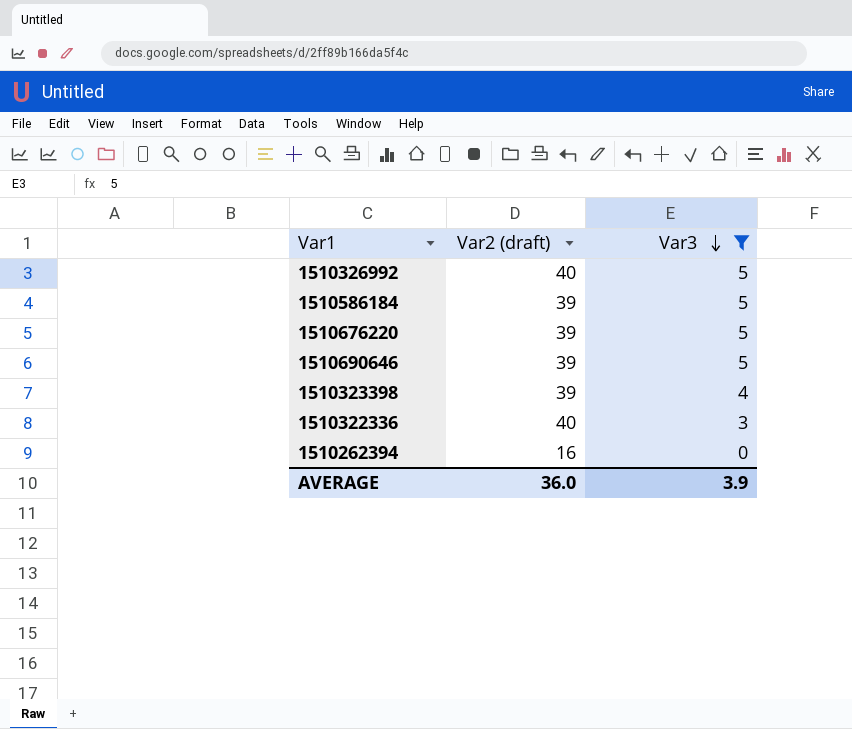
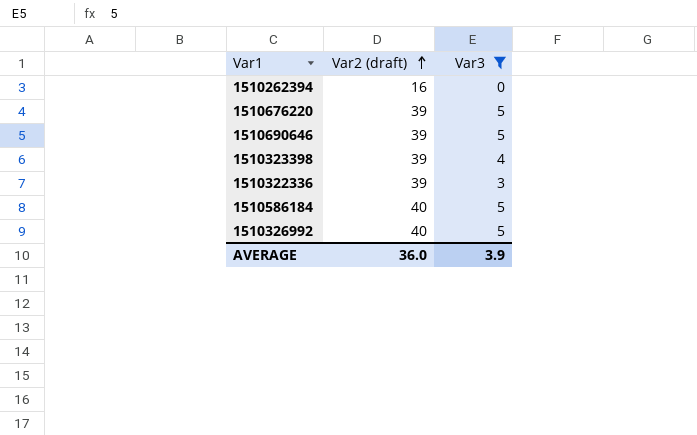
row order: Var3 descending -> Var2 (draft) ascending
1510322336 | Var2 (draft): 40 -> 39
1510586184 | Var2 (draft): 39 -> 40

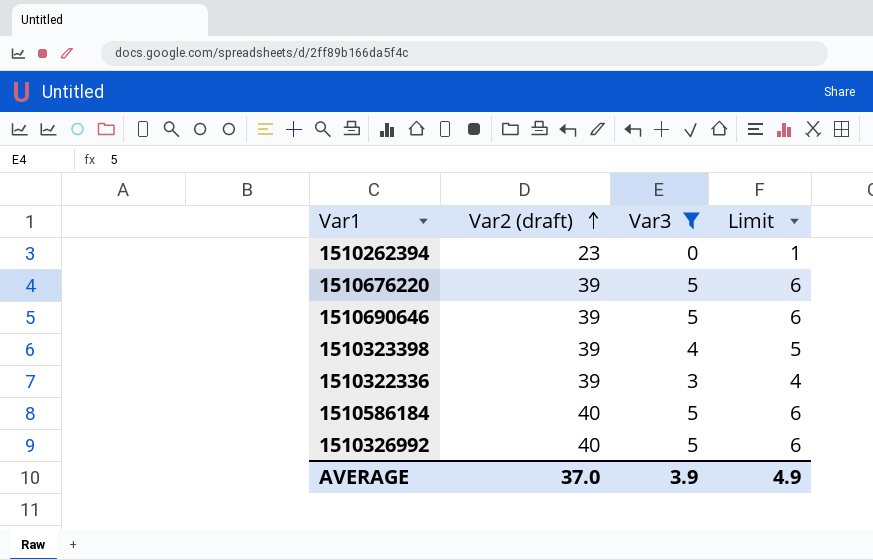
column Limit | formula: none -> [Var3] + 1
1510262394 | Var2 (draft): 16 -> 23
AVERAGE | Var2 (draft): 36.0 -> 37.0

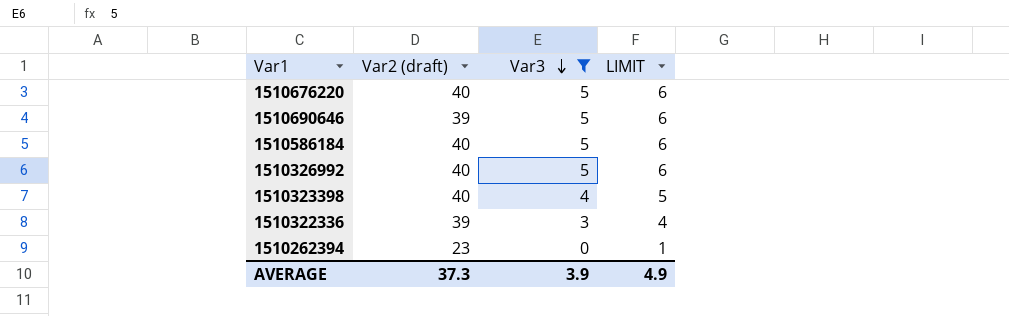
row order: Var2 (draft) ascending -> Var3 descending
column name: Limit -> LIMIT
1510676220 | Var2 (draft): 39 -> 40
1510323398 | Var2 (draft): 39 -> 40
AVERAGE | Var2 (draft): 37.0 -> 37.3

